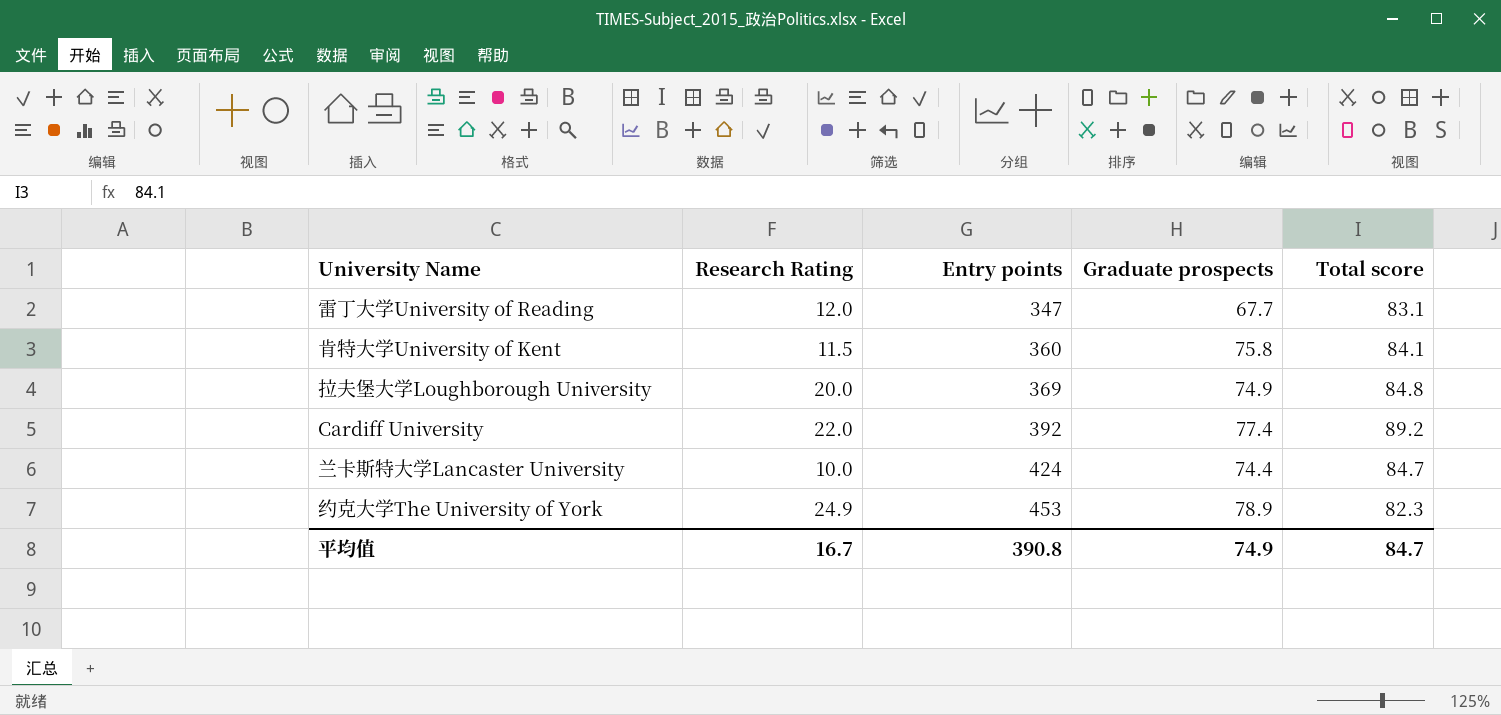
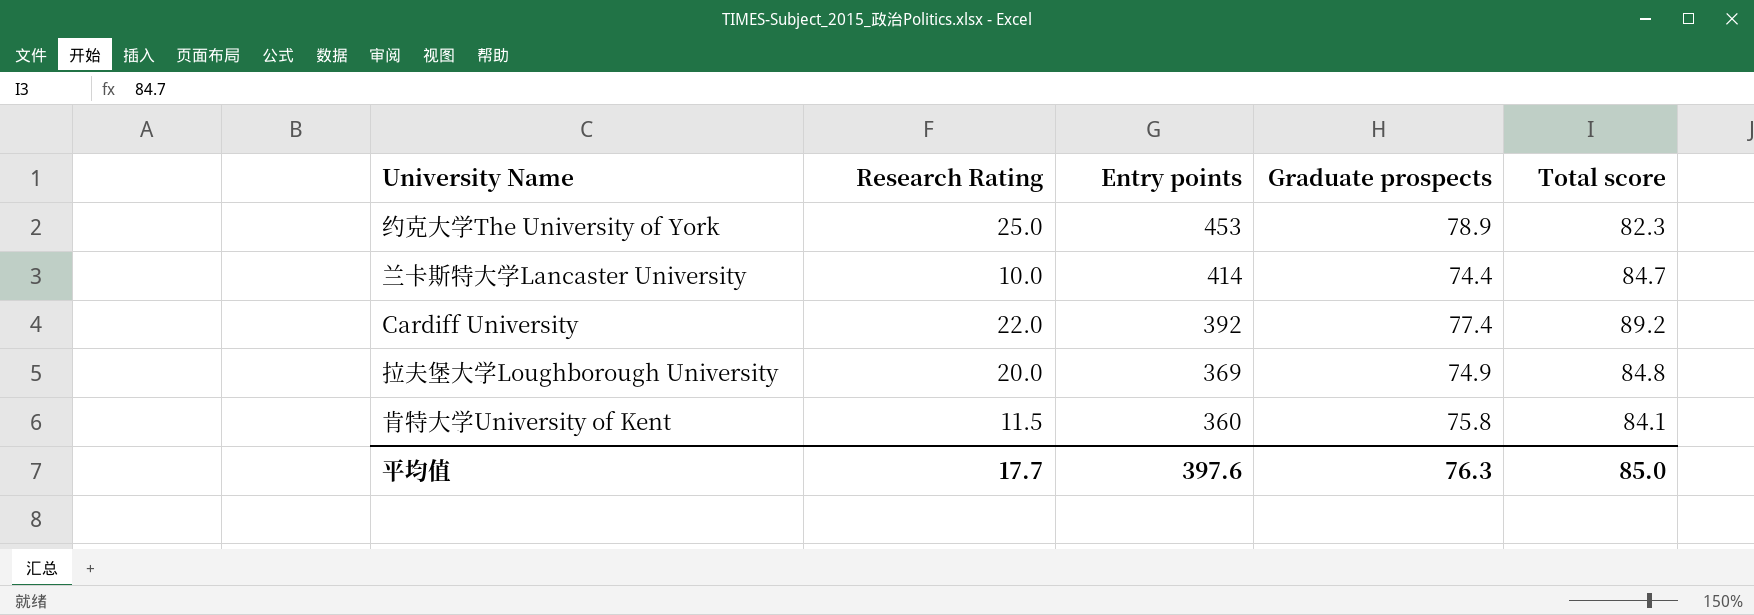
row order: Entry points ascending -> Entry points descending
row 雷丁大学University of Reading: 12.0 | 347 | 67.7 | 83.1 -> none
约克大学The University of York | Research Rating: 24.9 -> 25.0
兰卡斯特大学Lancaster University | Entry points: 424 -> 414
平均值 | Research Rating: 16.7 -> 17.7
平均值 | Entry points: 390.8 -> 397.6
平均值 | Graduate prospects: 74.9 -> 76.3
平均值 | Total score: 84.7 -> 85.0

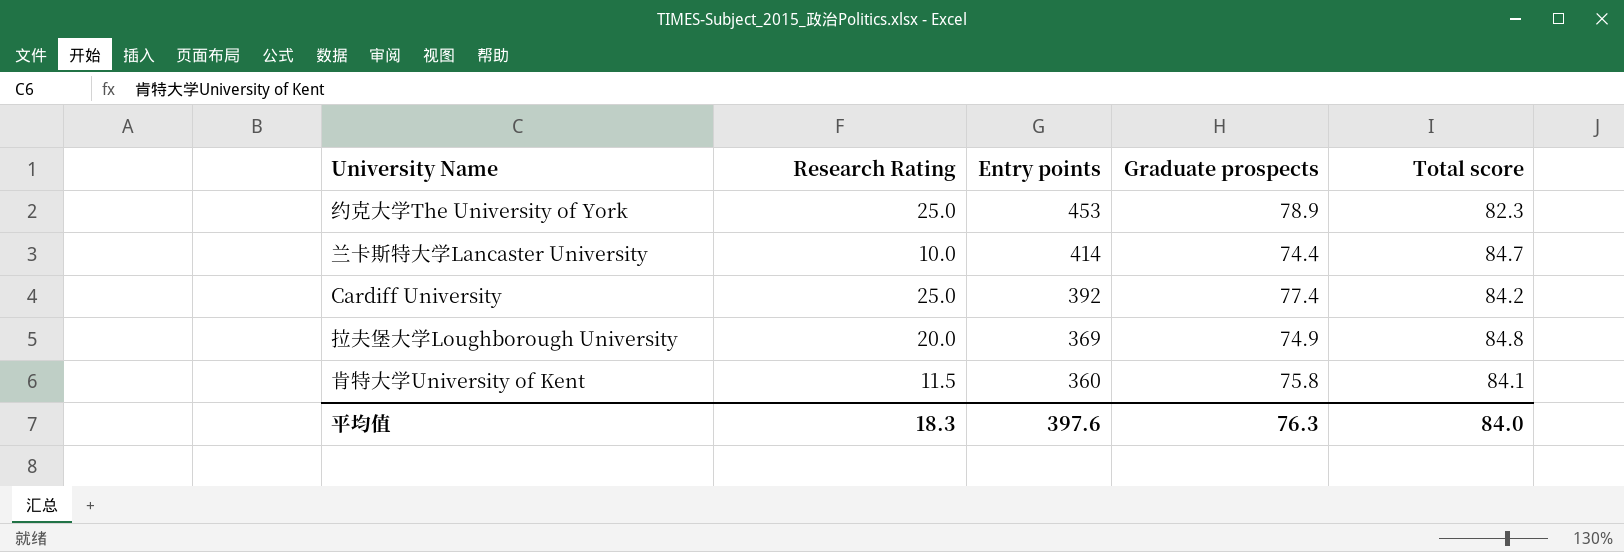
Cardiff University | Research Rating: 22.0 -> 25.0
Cardiff University | Total score: 89.2 -> 84.2
平均值 | Research Rating: 17.7 -> 18.3
平均值 | Total score: 85.0 -> 84.0

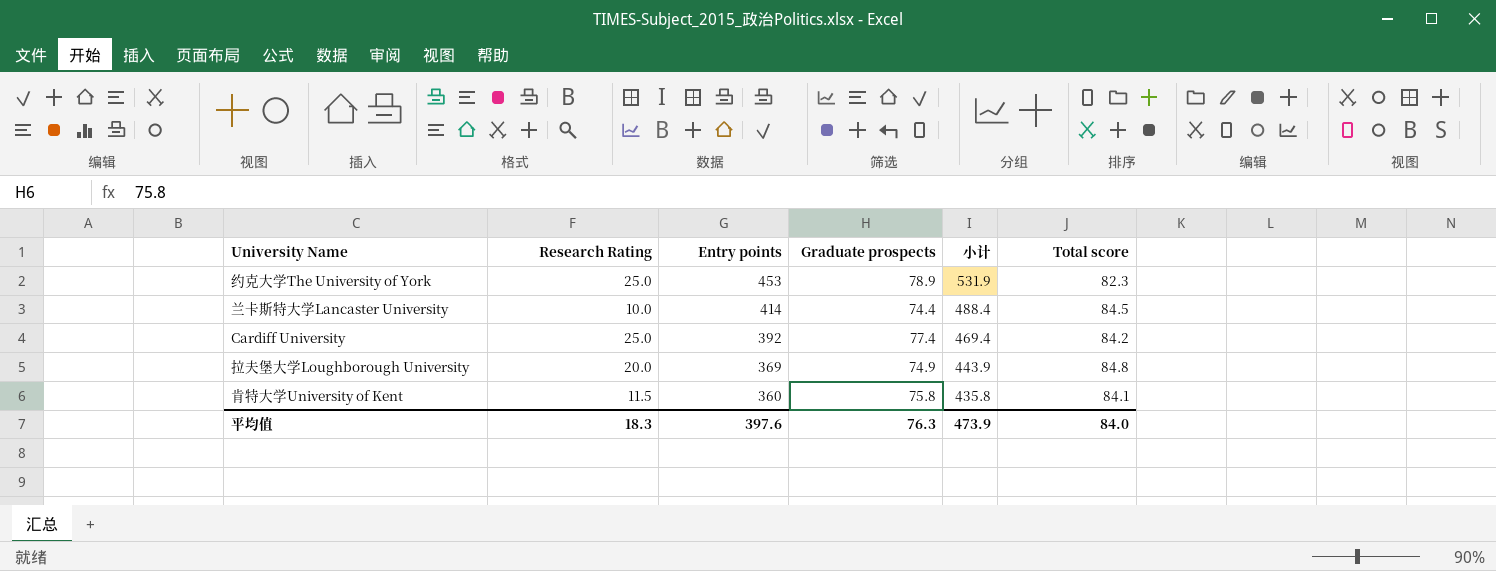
column 小计 | formula: none -> [Entry points] + [Graduate prospects]
兰卡斯特大学Lancaster University | Total score: 84.7 -> 84.5

